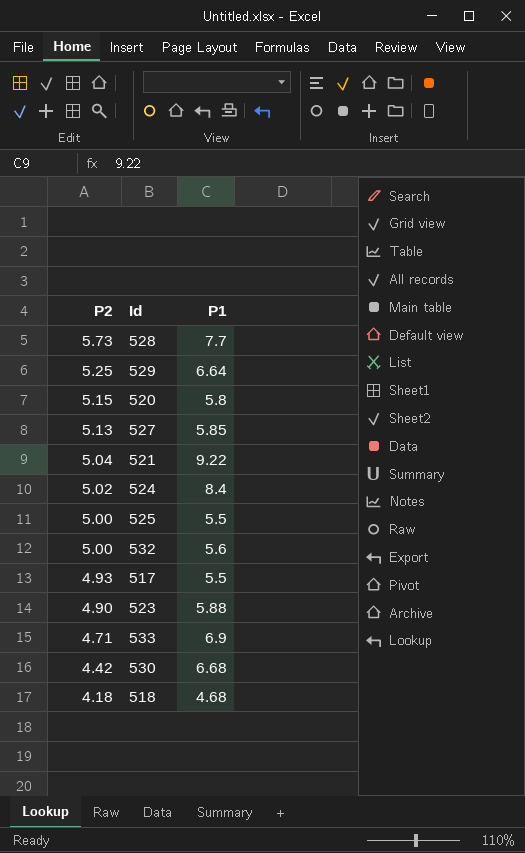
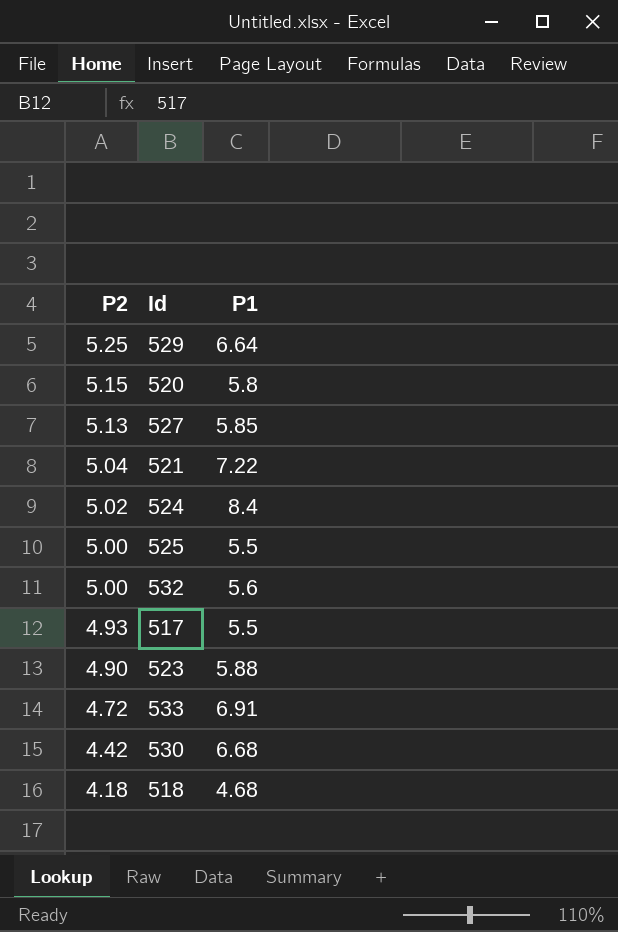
row 528: 5.73 | 7.7 -> none
521 | P1: 9.22 -> 7.22
533 | P2: 4.71 -> 4.72
533 | P1: 6.9 -> 6.91

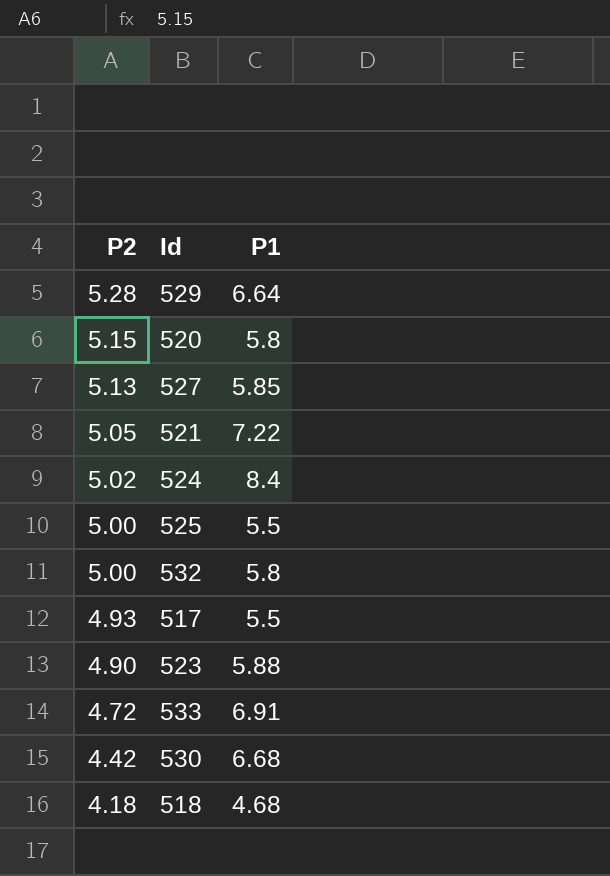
529 | P2: 5.25 -> 5.28
521 | P2: 5.04 -> 5.05
532 | P1: 5.6 -> 5.8

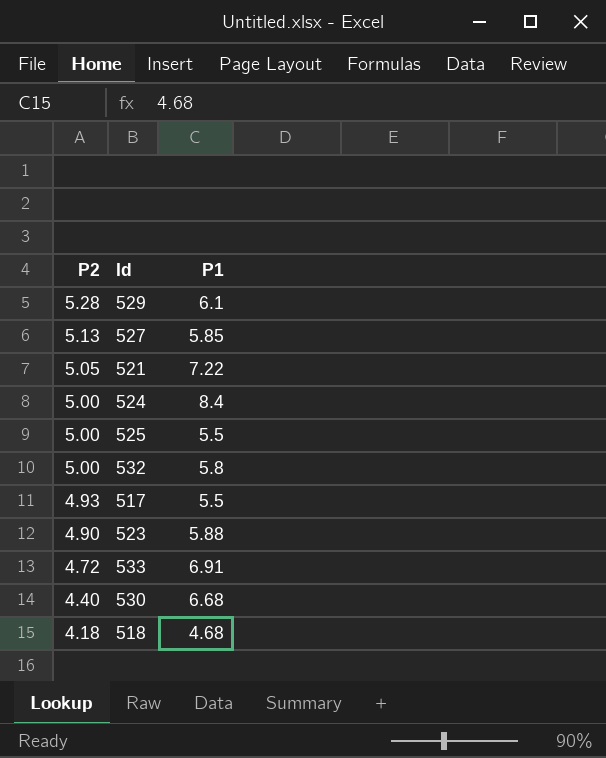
row 520: 5.15 | 5.8 -> none
529 | P1: 6.64 -> 6.1
524 | P2: 5.02 -> 5.00
530 | P2: 4.42 -> 4.40

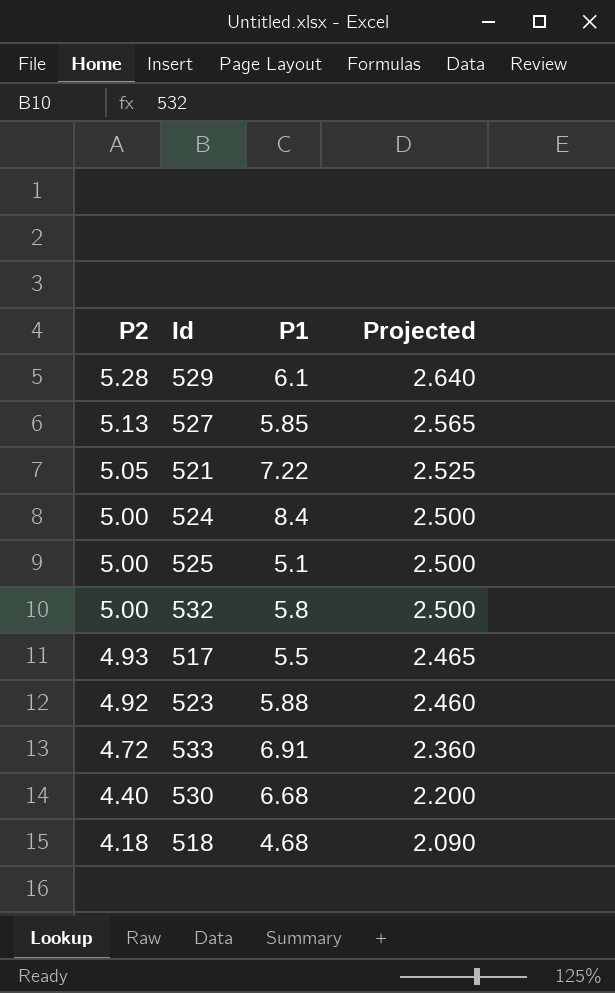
column Projected | formula: none -> [P2] * 0.5
525 | P1: 5.5 -> 5.1
523 | P2: 4.90 -> 4.92

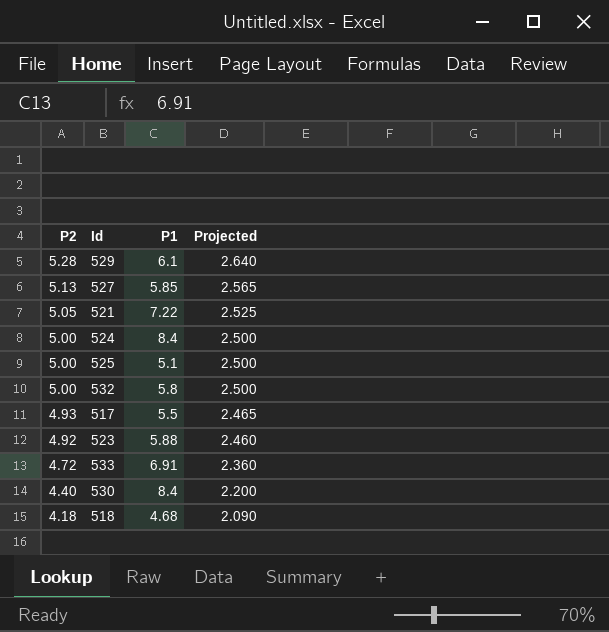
530 | P1: 6.68 -> 8.4

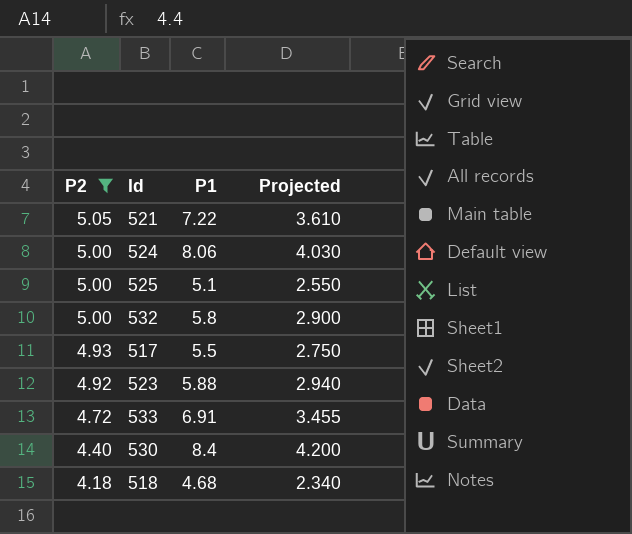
filter: none -> P2 <= 5.05
column Projected | formula: [P2] * 0.5 -> [P1] * 0.5
524 | P1: 8.4 -> 8.06

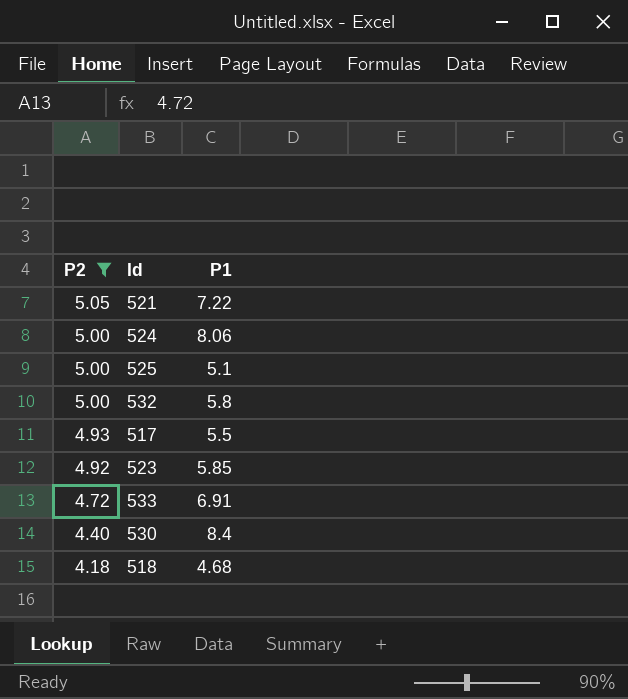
column Projected | formula: [P1] * 0.5 -> none
523 | P1: 5.88 -> 5.85

